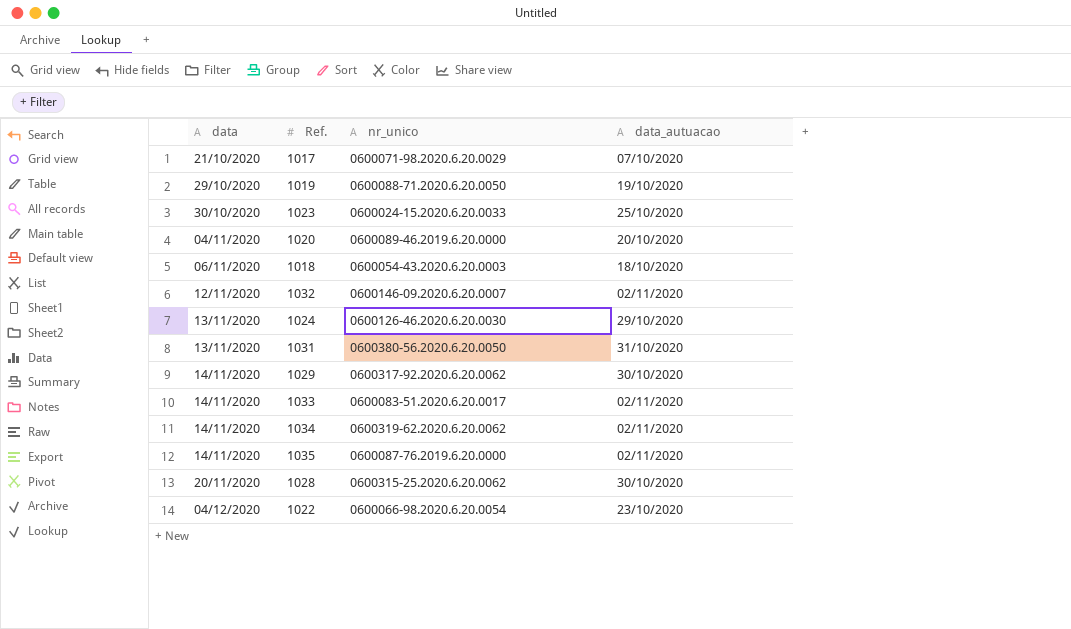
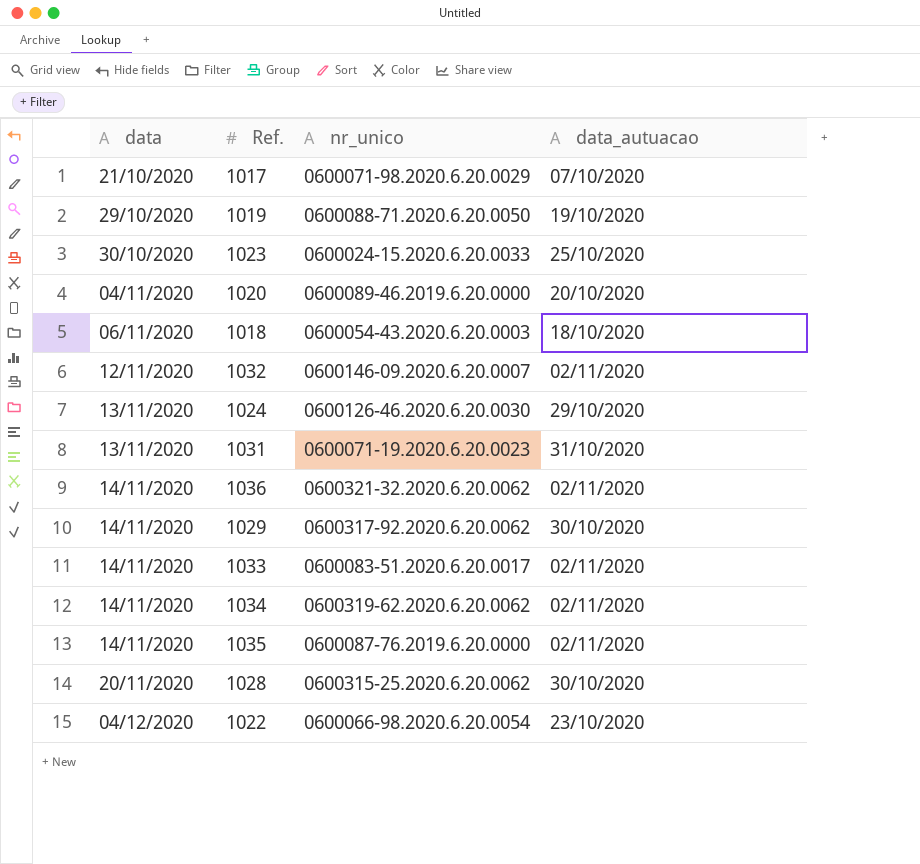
1031 | nr_unico: 0600380-56.2020.6.20.0050 -> 0600071-19.2020.6.20.0023
row 1036: none -> 14/11/2020 | 0600321-32.2020.6.20.0062 | 02/11/2020

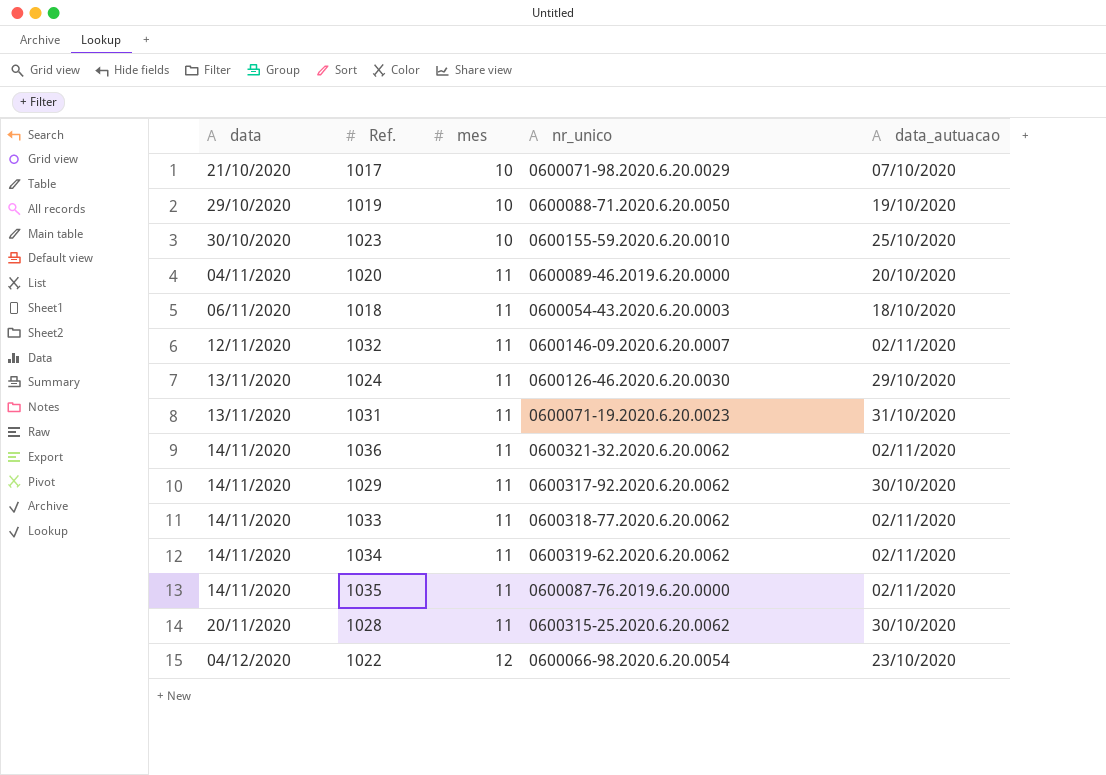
column mes | position: none -> 3
1023 | nr_unico: 0600024-15.2020.6.20.0033 -> 0600155-59.2020.6.20.0010
1033 | nr_unico: 0600083-51.2020.6.20.0017 -> 0600318-77.2020.6.20.0062

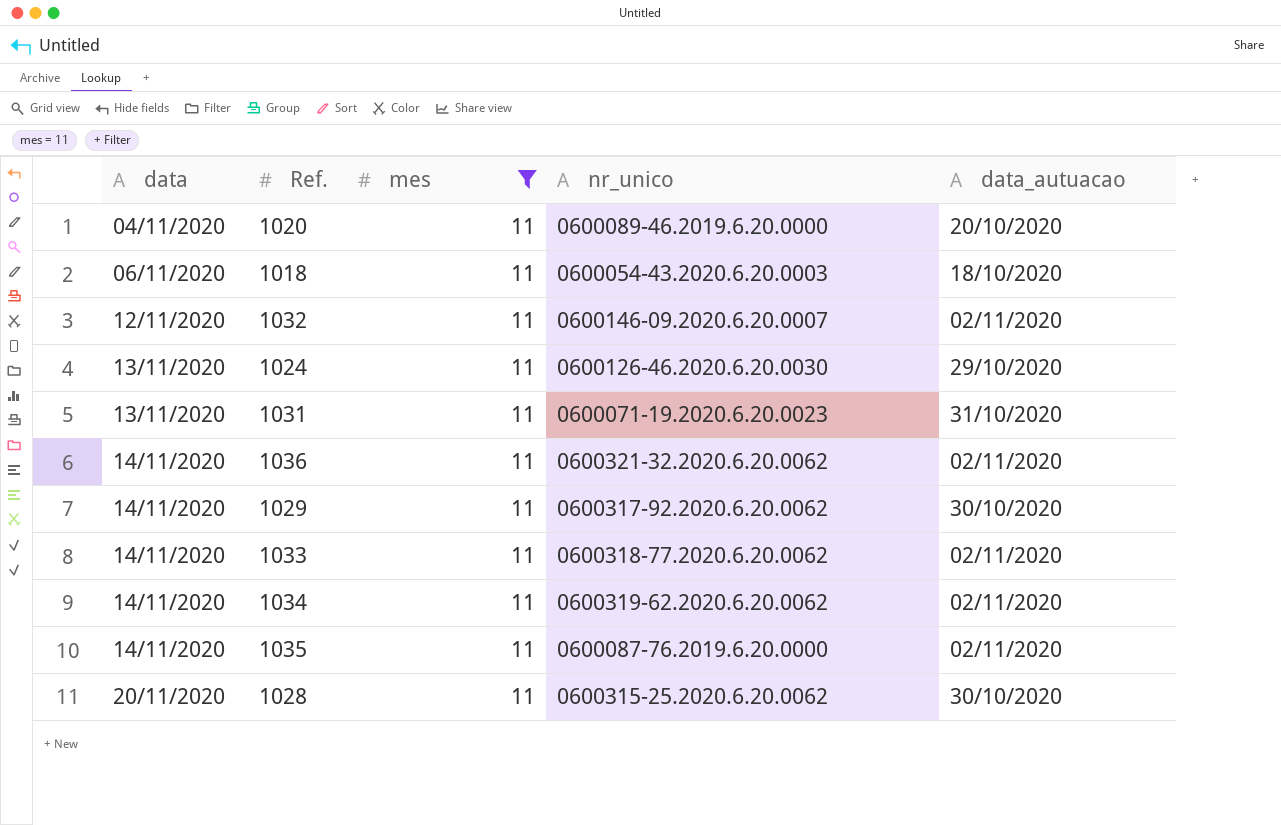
filter: none -> mes = 11

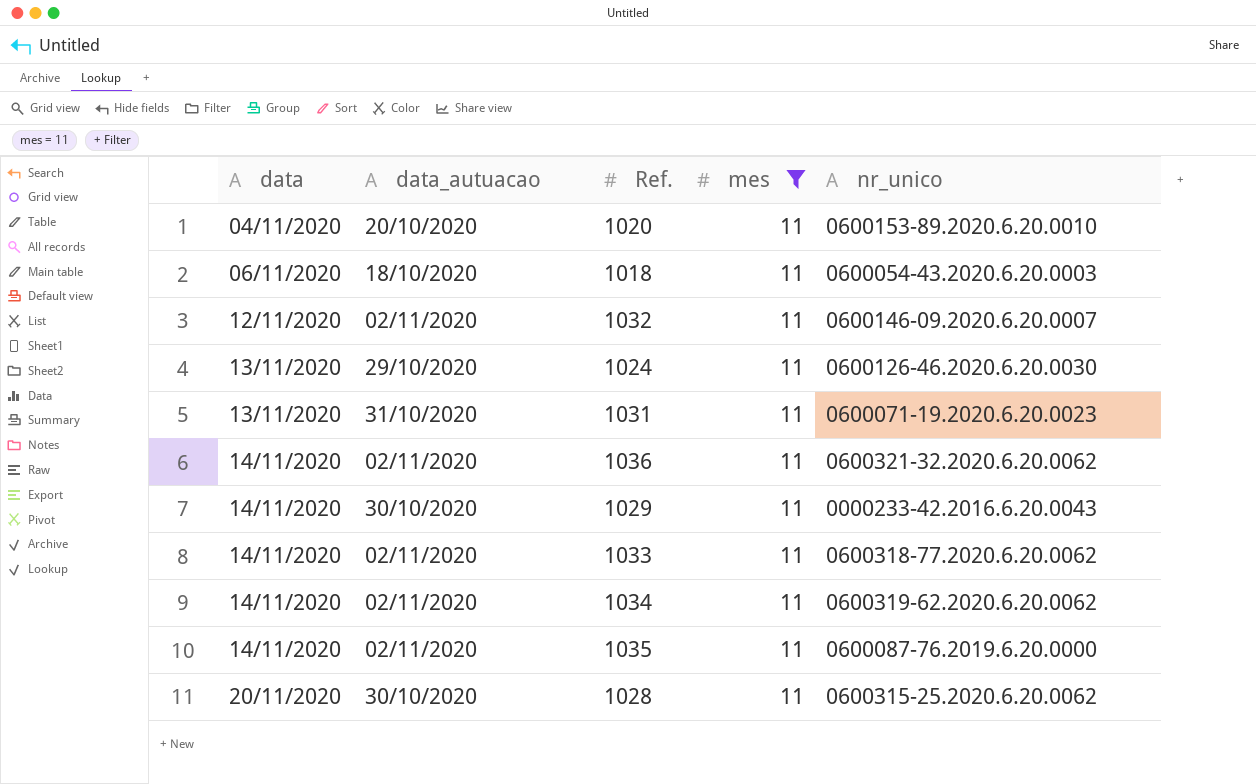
column data_autuacao | position: 5 -> 2
1020 | nr_unico: 0600089-46.2019.6.20.0000 -> 0600153-89.2020.6.20.0010
1029 | nr_unico: 0600317-92.2020.6.20.0062 -> 0000233-42.2016.6.20.0043

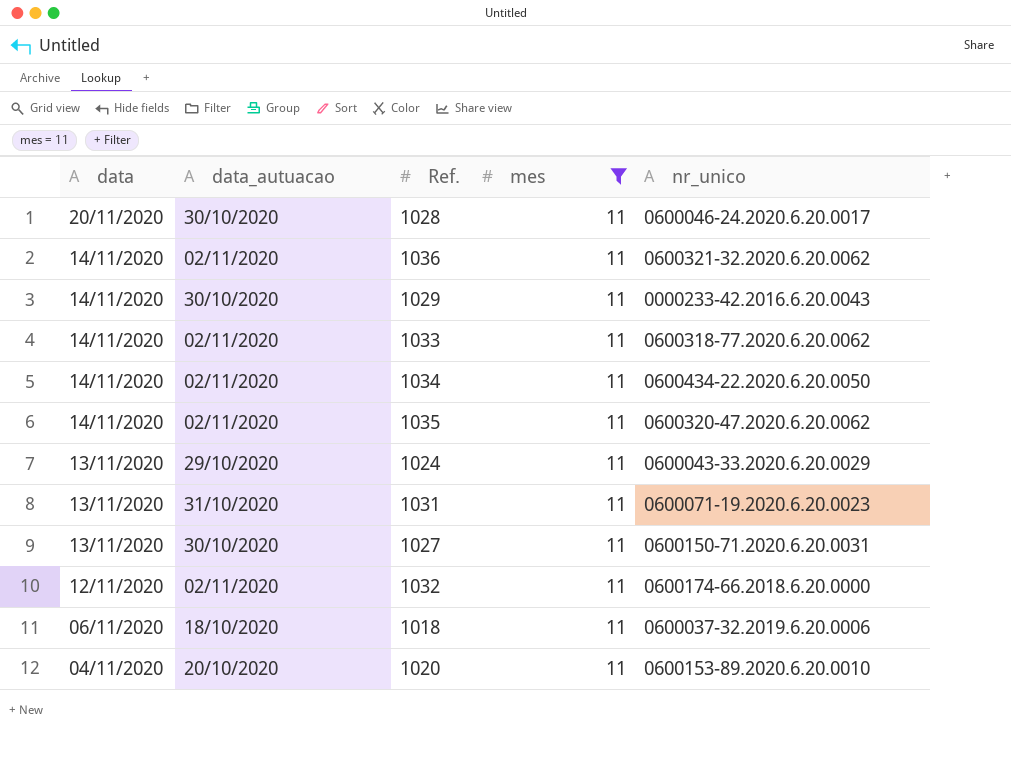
row order: data ascending -> data descending
1028 | nr_unico: 0600315-25.2020.6.20.0062 -> 0600046-24.2020.6.20.0017
1034 | nr_unico: 0600319-62.2020.6.20.0062 -> 0600434-22.2020.6.20.0050
1035 | nr_unico: 0600087-76.2019.6.20.0000 -> 0600320-47.2020.6.20.0062
1024 | nr_unico: 0600126-46.2020.6.20.0030 -> 0600043-33.2020.6.20.0029
row 1027: none -> 13/11/2020 | 30/10/2020 | 11 | 0600150-71.2020.6.20.0031
1032 | nr_unico: 0600146-09.2020.6.20.0007 -> 0600174-66.2018.6.20.0000
1018 | nr_unico: 0600054-43.2020.6.20.0003 -> 0600037-32.2019.6.20.0006

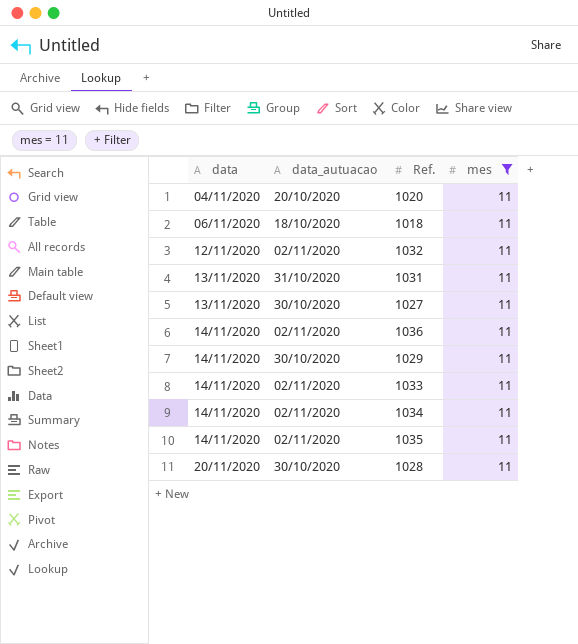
row order: data descending -> data ascending
column nr_unico | position: 5 -> none
row 1024: 13/11/2020 | 29/10/2020 | 11 | 0600043-33.2020.6.20.0029 -> none

